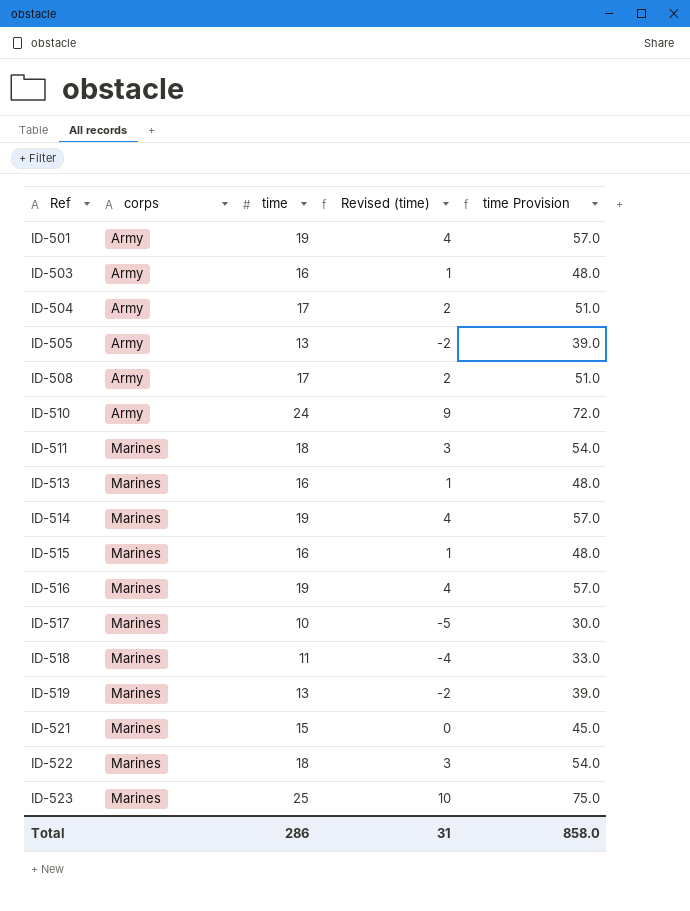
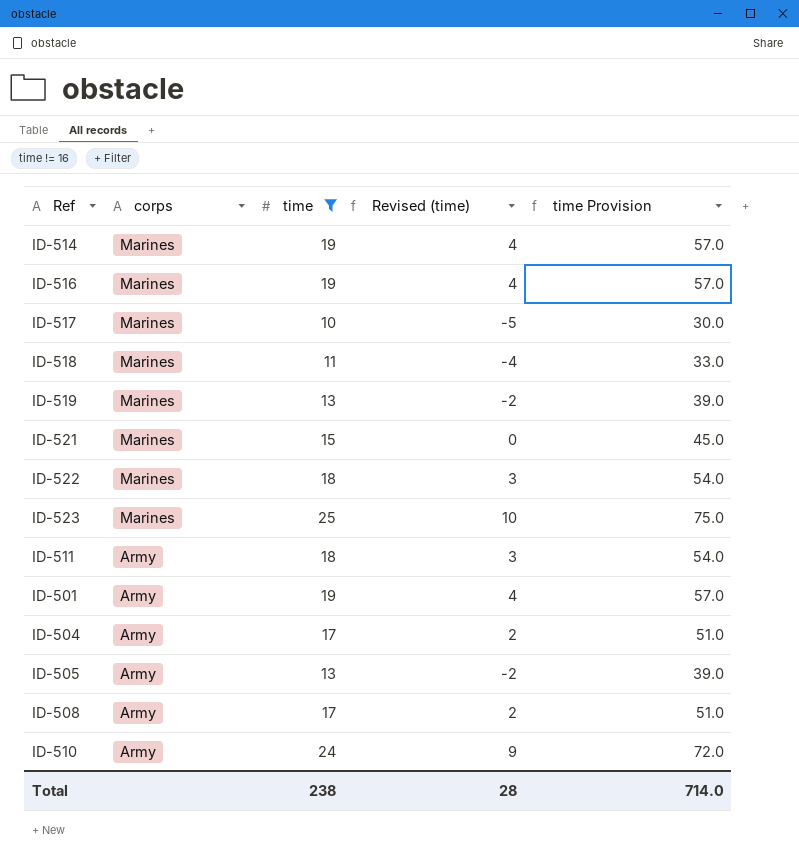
filter: none -> time != 16
row order: Ref ascending -> corps descending
ID-511 | corps: Marines -> Army
Total | time: 286 -> 238
Total | Revised (time): 31 -> 28
Total | time Provision: 858.0 -> 714.0

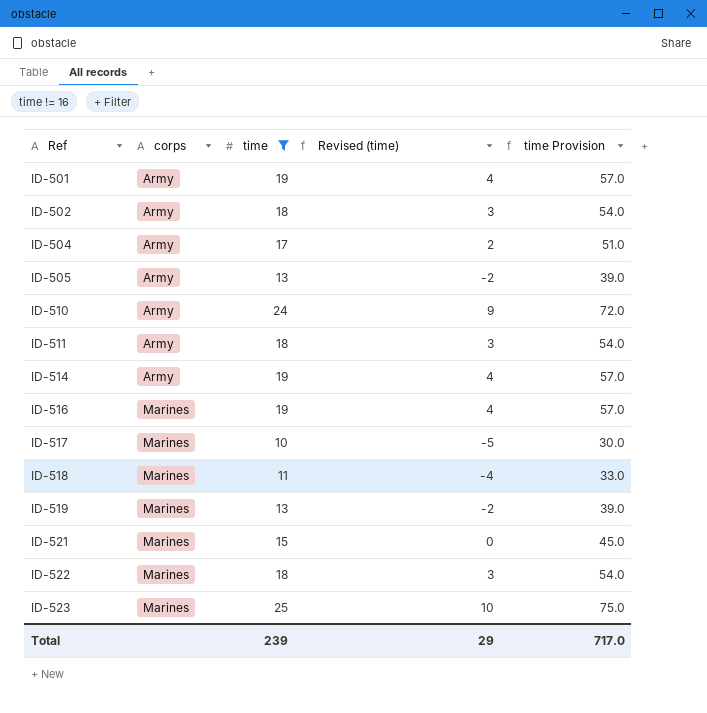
row order: corps descending -> Ref ascending
row ID-508: Army | 17 | 2 | 51.0 -> none
row ID-502: none -> Army | 18 | 3 | 54.0
ID-514 | corps: Marines -> Army
Total | time: 238 -> 239
Total | Revised (time): 28 -> 29
Total | time Provision: 714.0 -> 717.0

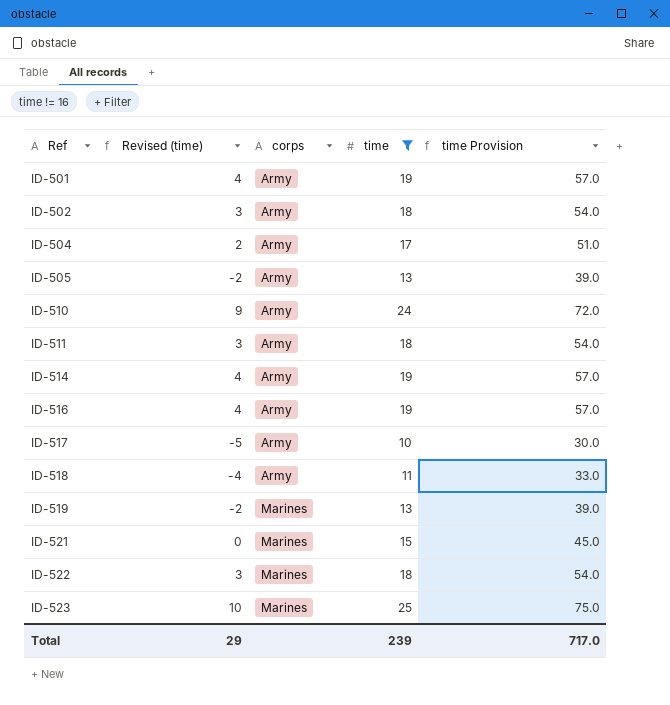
column Revised (time) | position: 4 -> 2
ID-516 | corps: Marines -> Army
ID-517 | corps: Marines -> Army
ID-518 | corps: Marines -> Army

